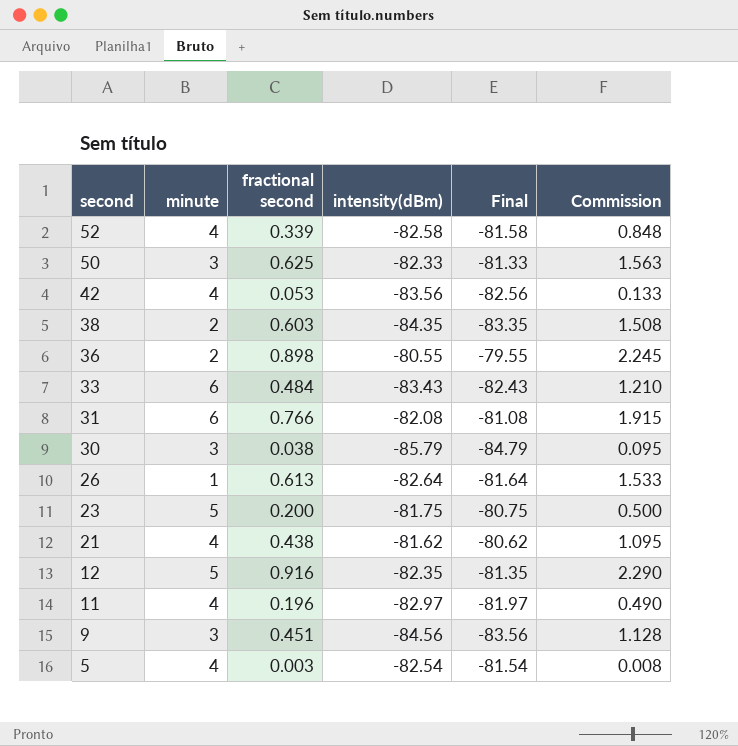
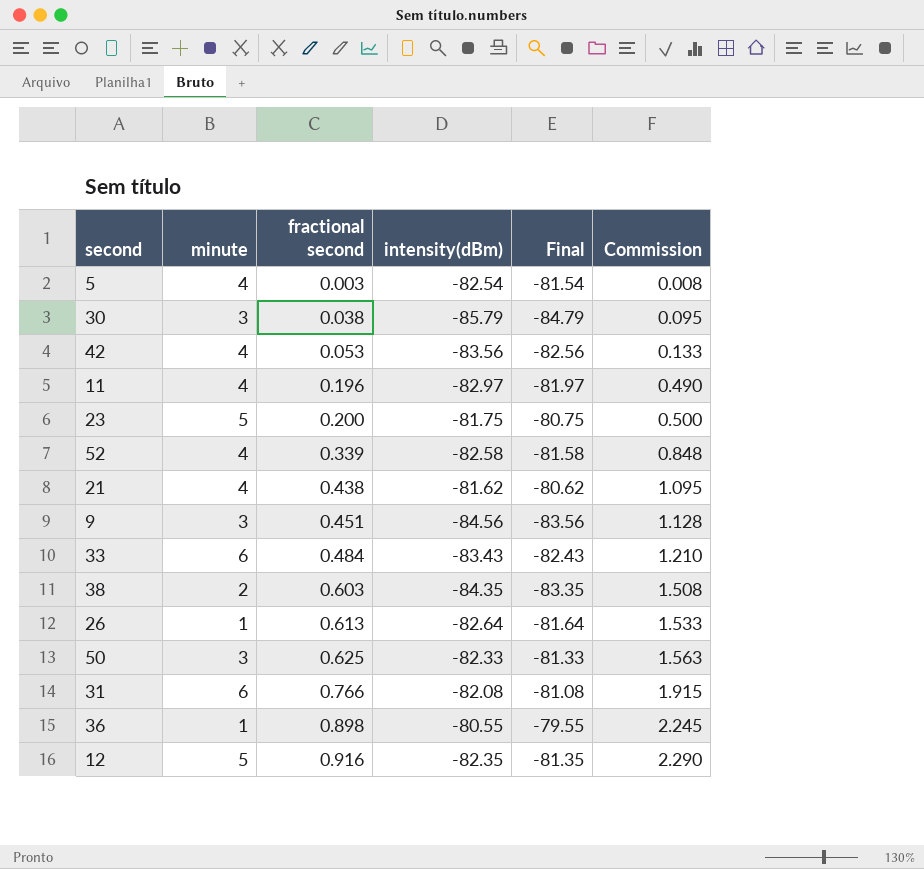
row order: second descending -> fractional second ascending
36 | minute: 2 -> 1

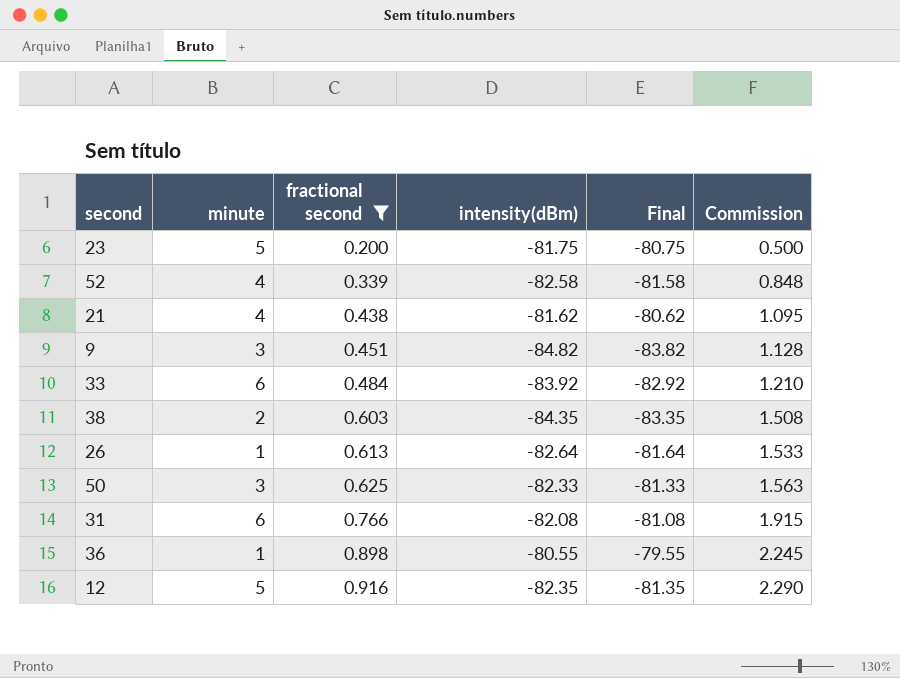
filter: none -> fractional second >= 0.200
9 | intensity(dBm): -84.56 -> -84.82
9 | Final: -83.56 -> -83.82
33 | intensity(dBm): -83.43 -> -83.92
33 | Final: -82.43 -> -82.92

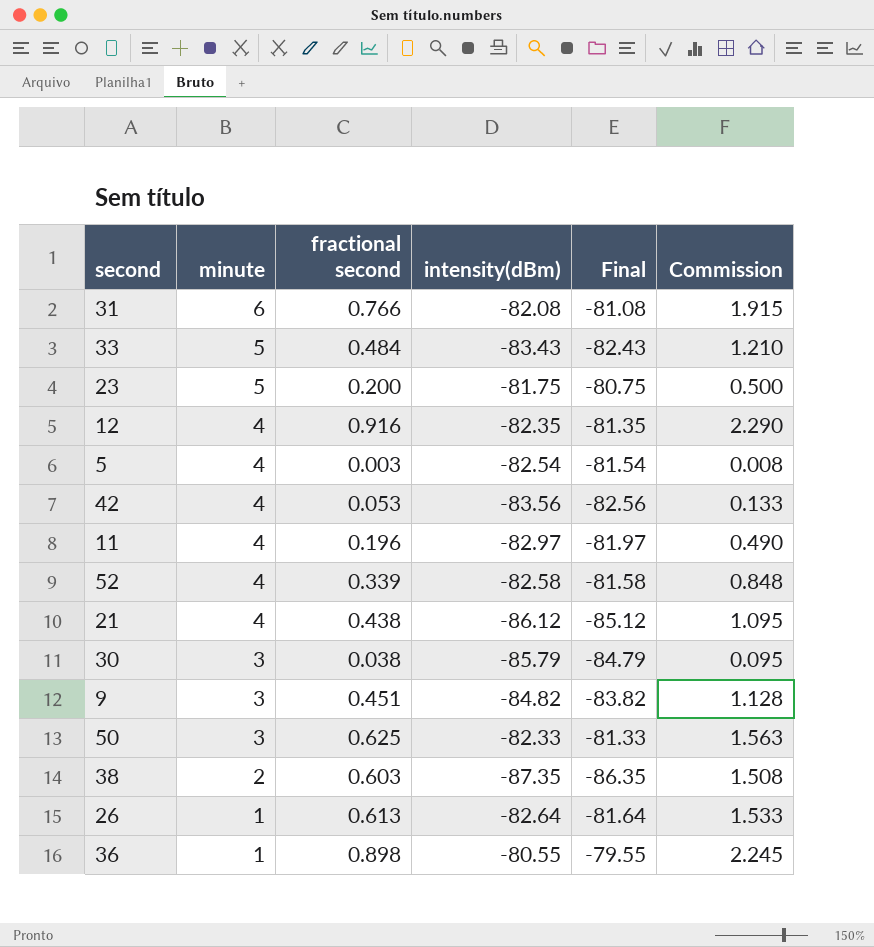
filter: fractional second >= 0.200 -> none
row order: fractional second ascending -> minute descending
33 | minute: 6 -> 5
33 | intensity(dBm): -83.92 -> -83.43
33 | Final: -82.92 -> -82.43
12 | minute: 5 -> 4
21 | intensity(dBm): -81.62 -> -86.12
21 | Final: -80.62 -> -85.12
38 | intensity(dBm): -84.35 -> -87.35
38 | Final: -83.35 -> -86.35

